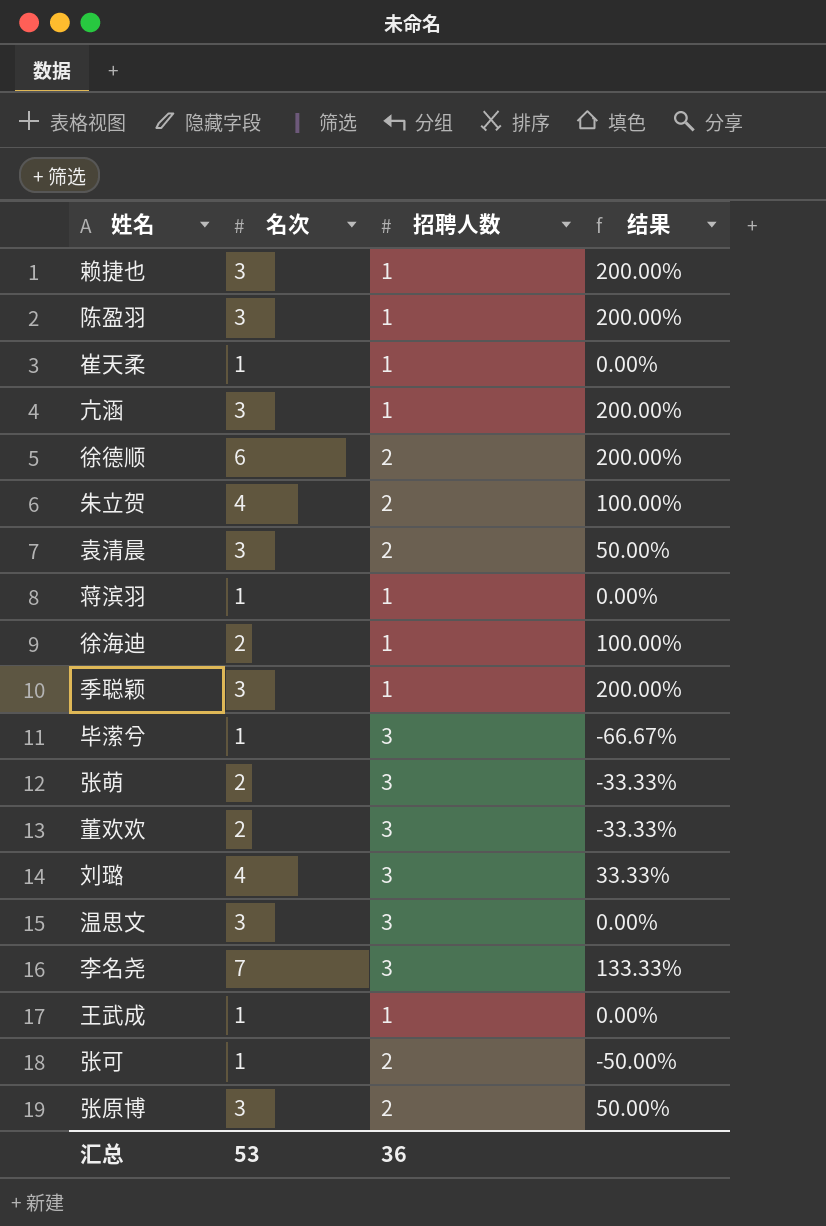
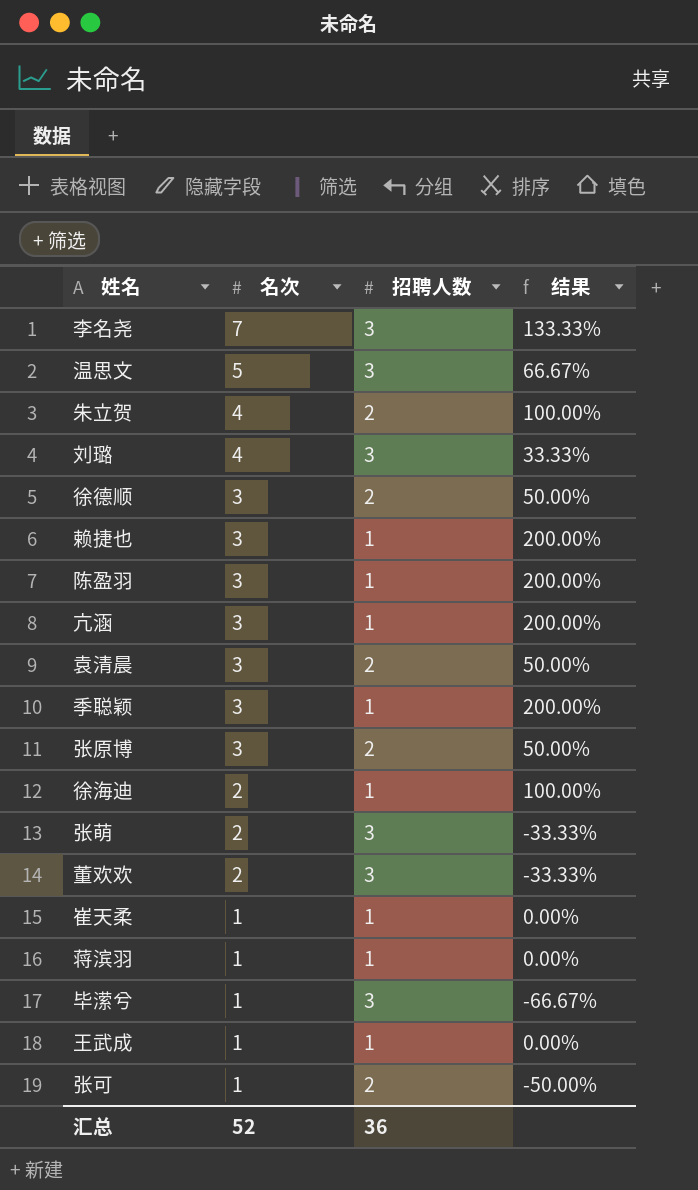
row order: none -> 名次 descending
温思文 | 名次: 3 -> 5
温思文 | 结果: 0.00% -> 66.67%
徐德顺 | 名次: 6 -> 3
徐德顺 | 结果: 200.00% -> 50.00%
汇总 | 名次: 53 -> 52

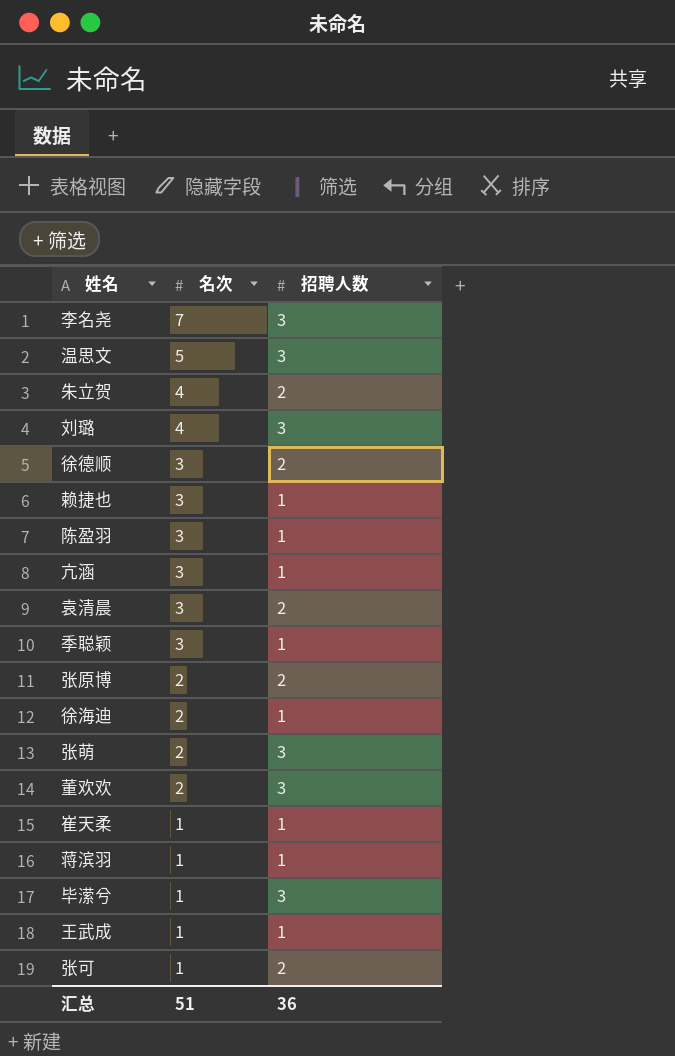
column 结果 | formula: ([名次] - [招聘人数]) / [招聘人数] -> none
张原博 | 名次: 3 -> 2
汇总 | 名次: 52 -> 51

